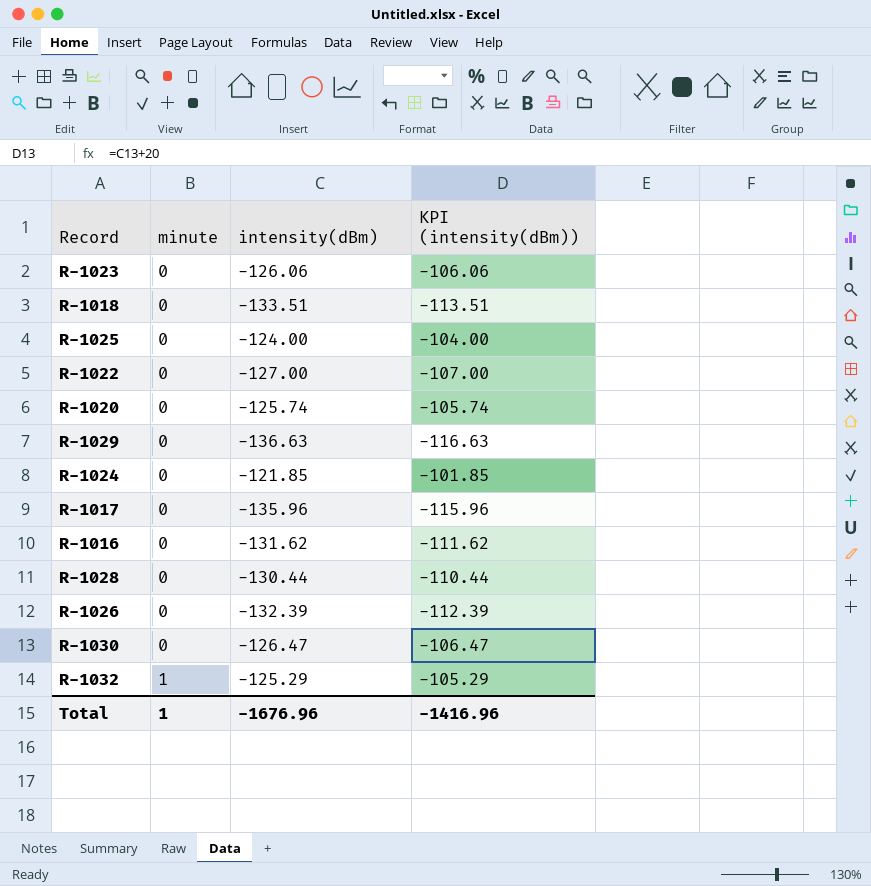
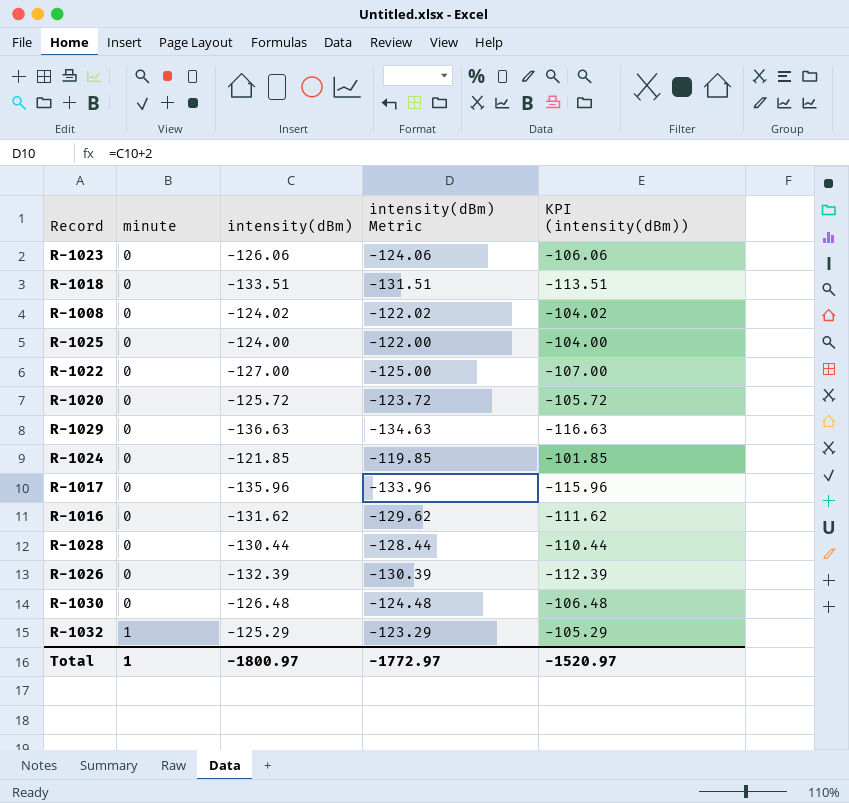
column intensity(dBm) Metric | formula: none -> [intensity(dBm)] + 2
row R-1008: none -> 0 | -124.02 | -122.02 | -104.02
R-1020 | intensity(dBm): -125.74 -> -125.72
R-1020 | KPI (intensity(dBm)): -105.74 -> -105.72
R-1030 | intensity(dBm): -126.47 -> -126.48
R-1030 | KPI (intensity(dBm)): -106.47 -> -106.48
Total | intensity(dBm): -1676.96 -> -1800.97
Total | KPI (intensity(dBm)): -1416.96 -> -1520.97

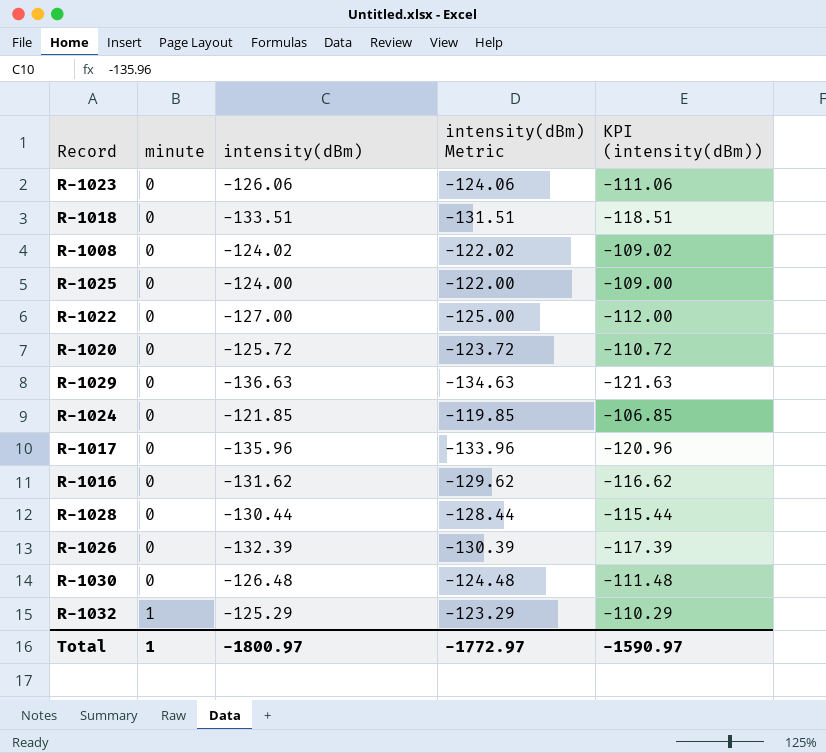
column KPI (intensity(dBm)) | formula: [intensity(dBm)] + 20 -> [intensity(dBm)] + 15
Total | KPI (intensity(dBm)): -1520.97 -> -1590.97

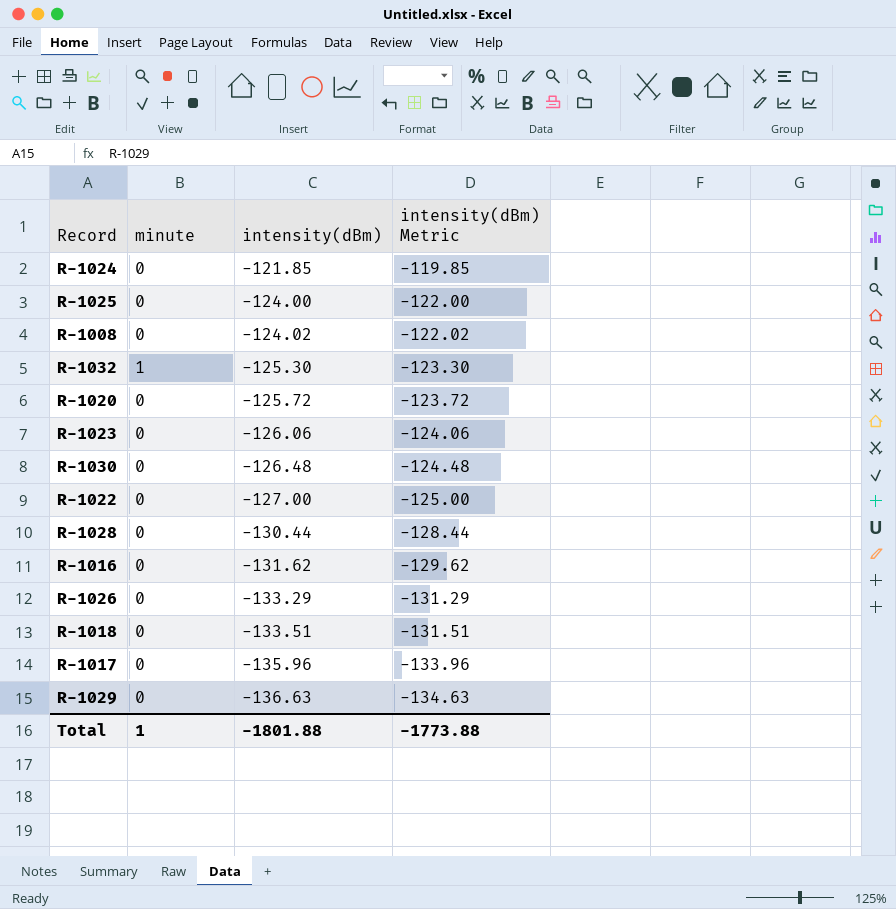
row order: minute ascending -> intensity(dBm) descending
column KPI (intensity(dBm)) | formula: [intensity(dBm)] + 15 -> none
R-1032 | intensity(dBm): -125.29 -> -125.30
R-1032 | intensity(dBm) Metric: -123.29 -> -123.30
R-1026 | intensity(dBm): -132.39 -> -133.29
R-1026 | intensity(dBm) Metric: -130.39 -> -131.29
Total | intensity(dBm): -1800.97 -> -1801.88
Total | intensity(dBm) Metric: -1772.97 -> -1773.88

